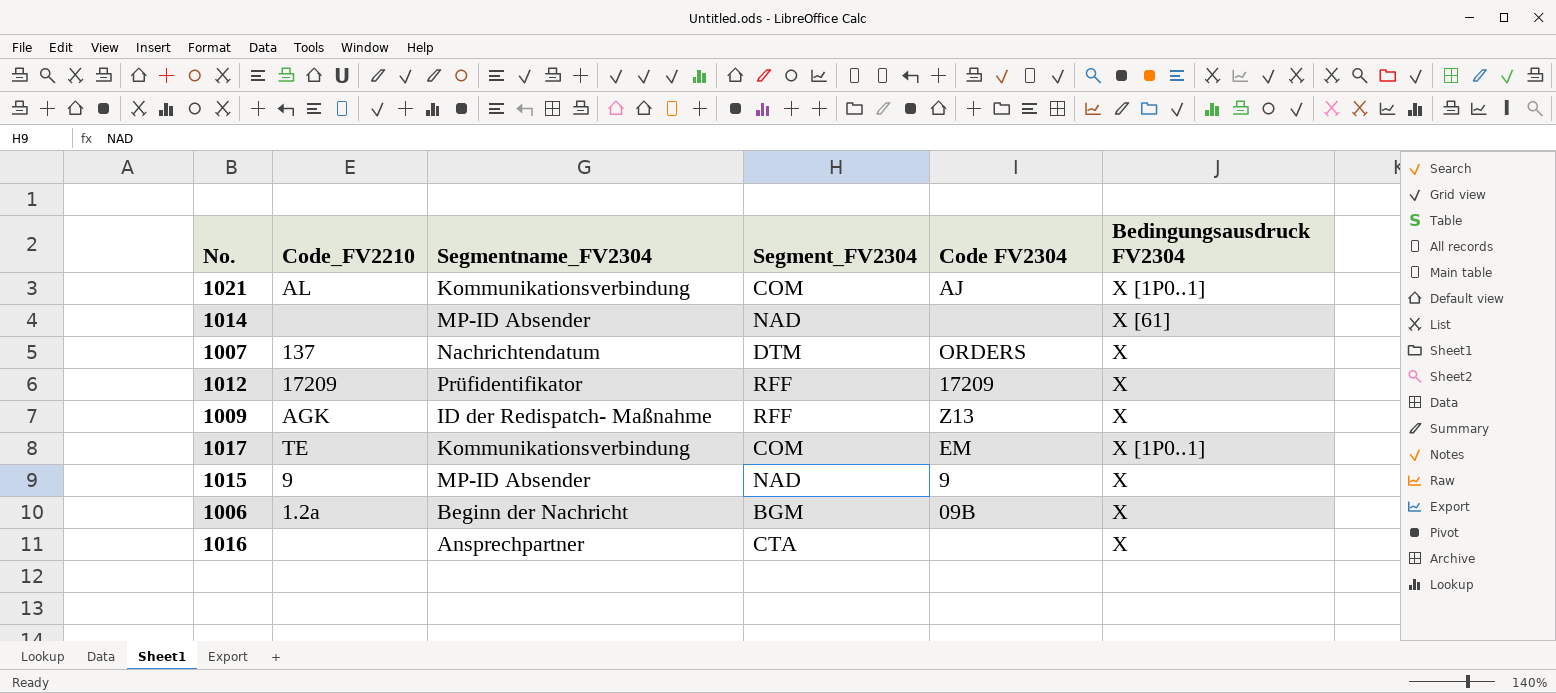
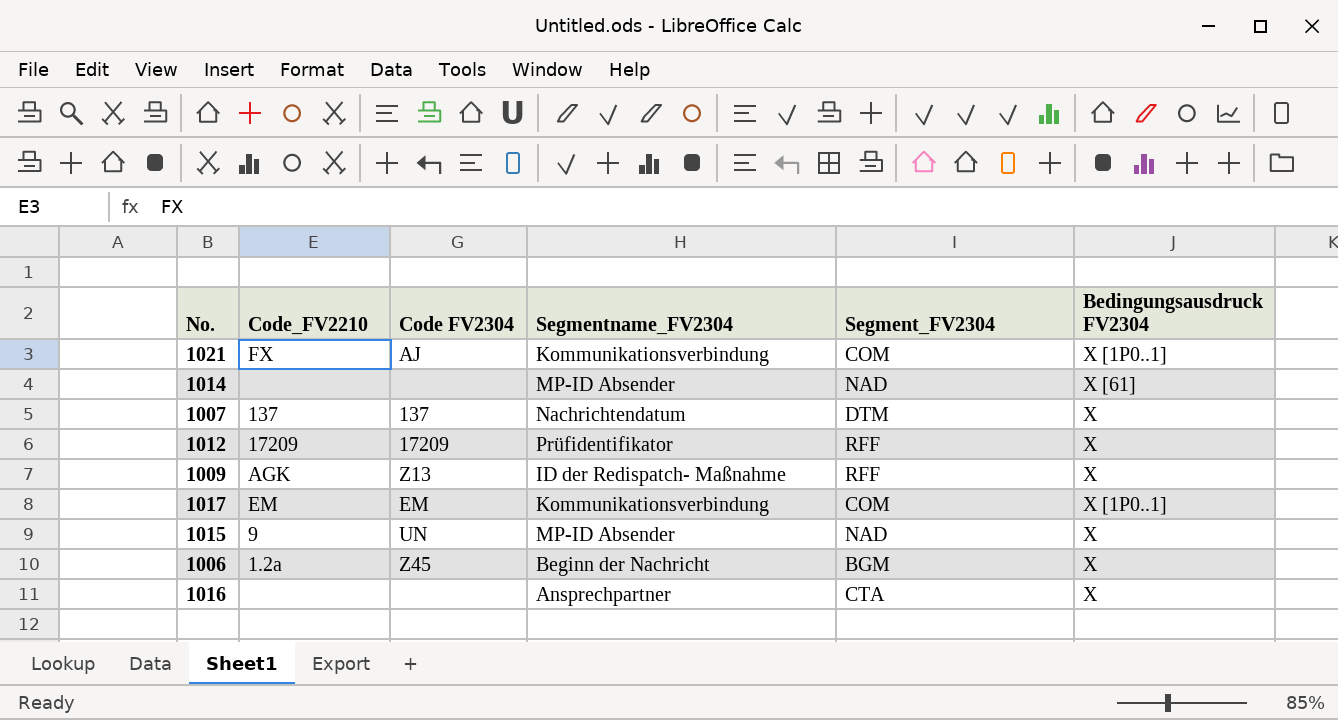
column Code FV2304 | position: 5 -> 3
1021 | Code_FV2210: AL -> FX
1007 | Code FV2304: ORDERS -> 137
1017 | Code_FV2210: TE -> EM
1015 | Code FV2304: 9 -> UN
1006 | Code FV2304: 09B -> Z45

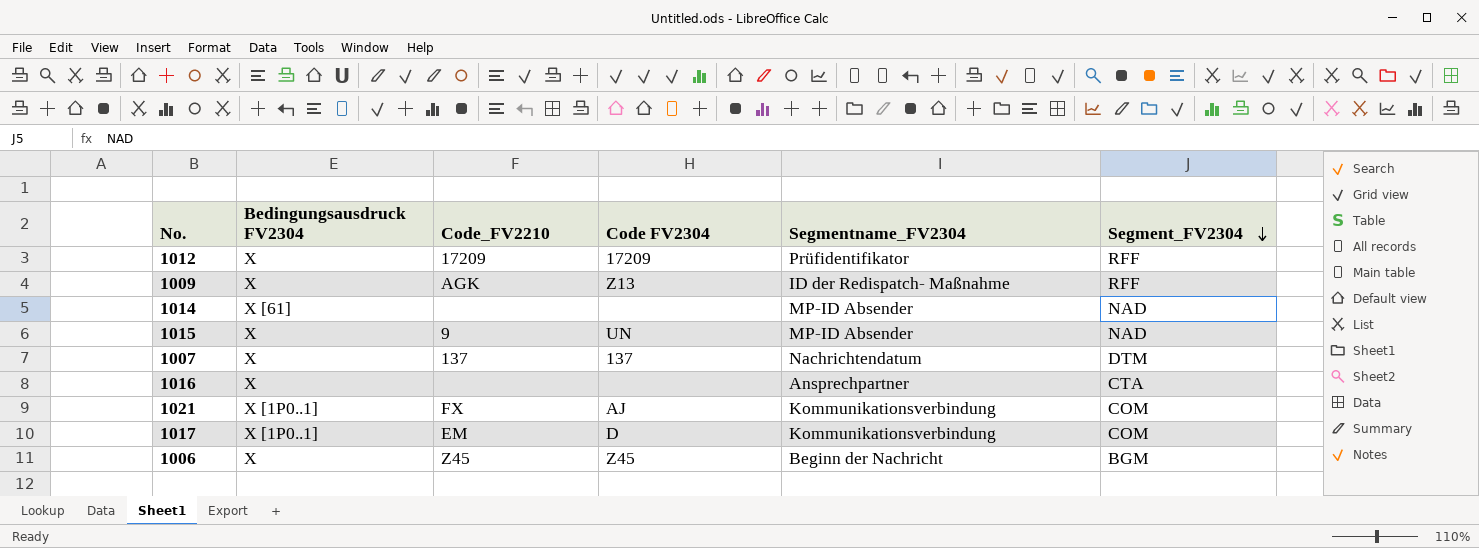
row order: none -> Segment_FV2304 descending
column Bedingungsausdruck FV2304 | position: 6 -> 2
1017 | Code FV2304: EM -> D
1006 | Code_FV2210: 1.2a -> Z45

